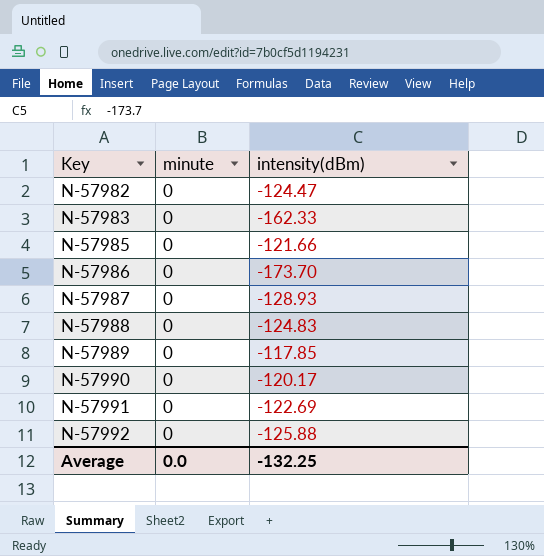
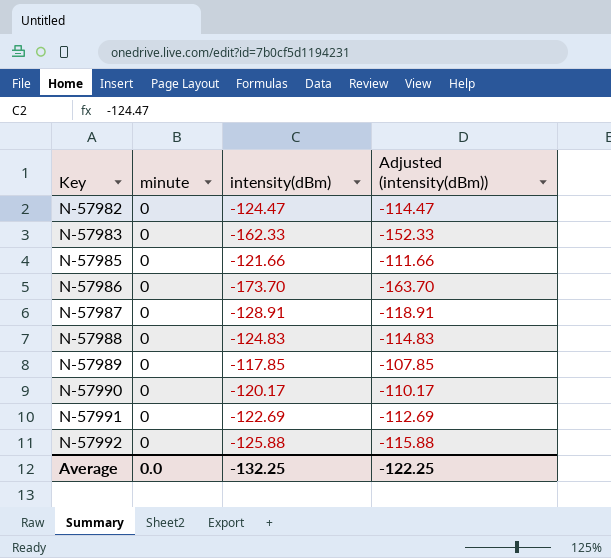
column Adjusted (intensity(dBm)) | formula: none -> [intensity(dBm)] + 10
N-57987 | intensity(dBm): -128.93 -> -128.91

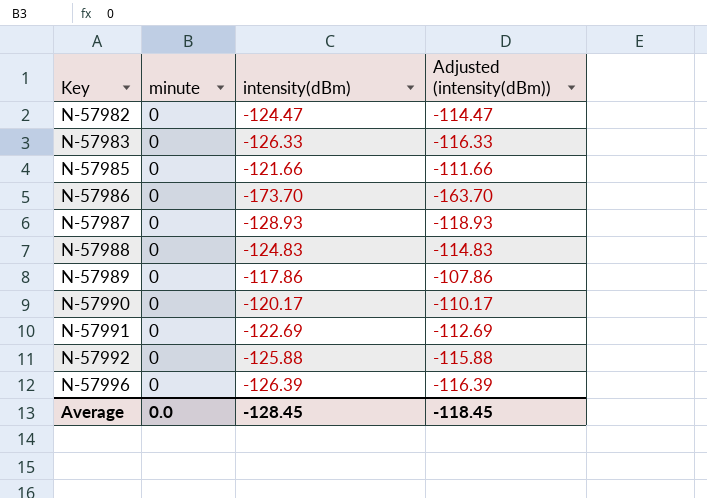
N-57983 | intensity(dBm): -162.33 -> -126.33
N-57983 | Adjusted (intensity(dBm)): -152.33 -> -116.33
N-57987 | intensity(dBm): -128.91 -> -128.93
N-57987 | Adjusted (intensity(dBm)): -118.91 -> -118.93
N-57989 | intensity(dBm): -117.85 -> -117.86
N-57989 | Adjusted (intensity(dBm)): -107.85 -> -107.86
row N-57996: none -> 0 | -126.39 | -116.39
Average | intensity(dBm): -132.25 -> -128.45
Average | Adjusted (intensity(dBm)): -122.25 -> -118.45

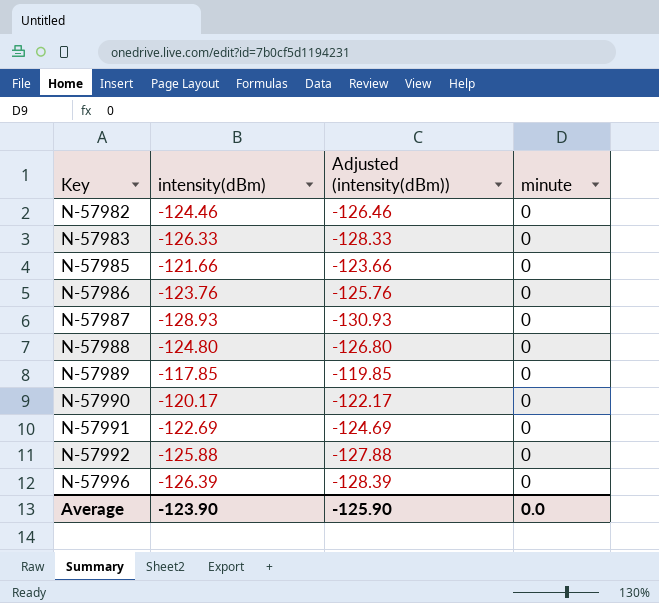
column Adjusted (intensity(dBm)) | formula: [intensity(dBm)] + 10 -> [intensity(dBm)] - 2
column minute | position: 2 -> 4
N-57982 | intensity(dBm): -124.47 -> -124.46
N-57986 | intensity(dBm): -173.70 -> -123.76
N-57988 | intensity(dBm): -124.83 -> -124.80
N-57989 | intensity(dBm): -117.86 -> -117.85
Average | intensity(dBm): -128.45 -> -123.90
Average | Adjusted (intensity(dBm)): -118.45 -> -125.90

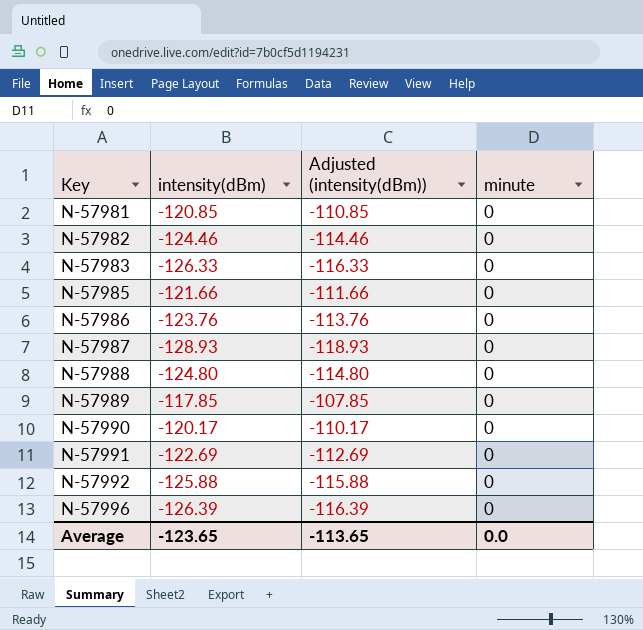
column Adjusted (intensity(dBm)) | formula: [intensity(dBm)] - 2 -> [intensity(dBm)] + 10
row N-57981: none -> -120.85 | -110.85 | 0
Average | intensity(dBm): -123.90 -> -123.65
Average | Adjusted (intensity(dBm)): -125.90 -> -113.65

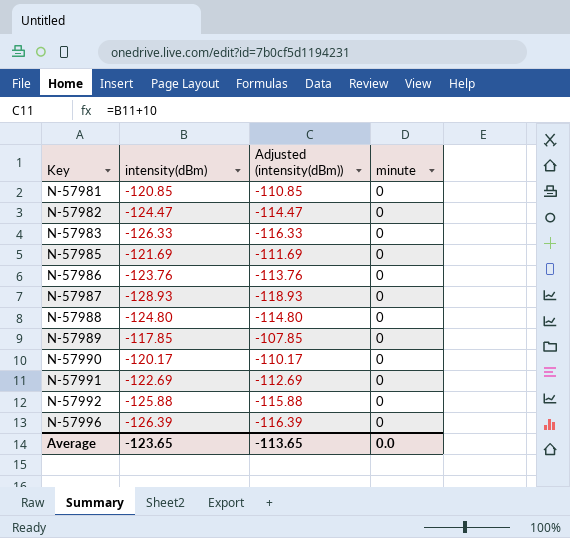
N-57982 | intensity(dBm): -124.46 -> -124.47
N-57982 | Adjusted (intensity(dBm)): -114.46 -> -114.47
N-57985 | intensity(dBm): -121.66 -> -121.69
N-57985 | Adjusted (intensity(dBm)): -111.66 -> -111.69

